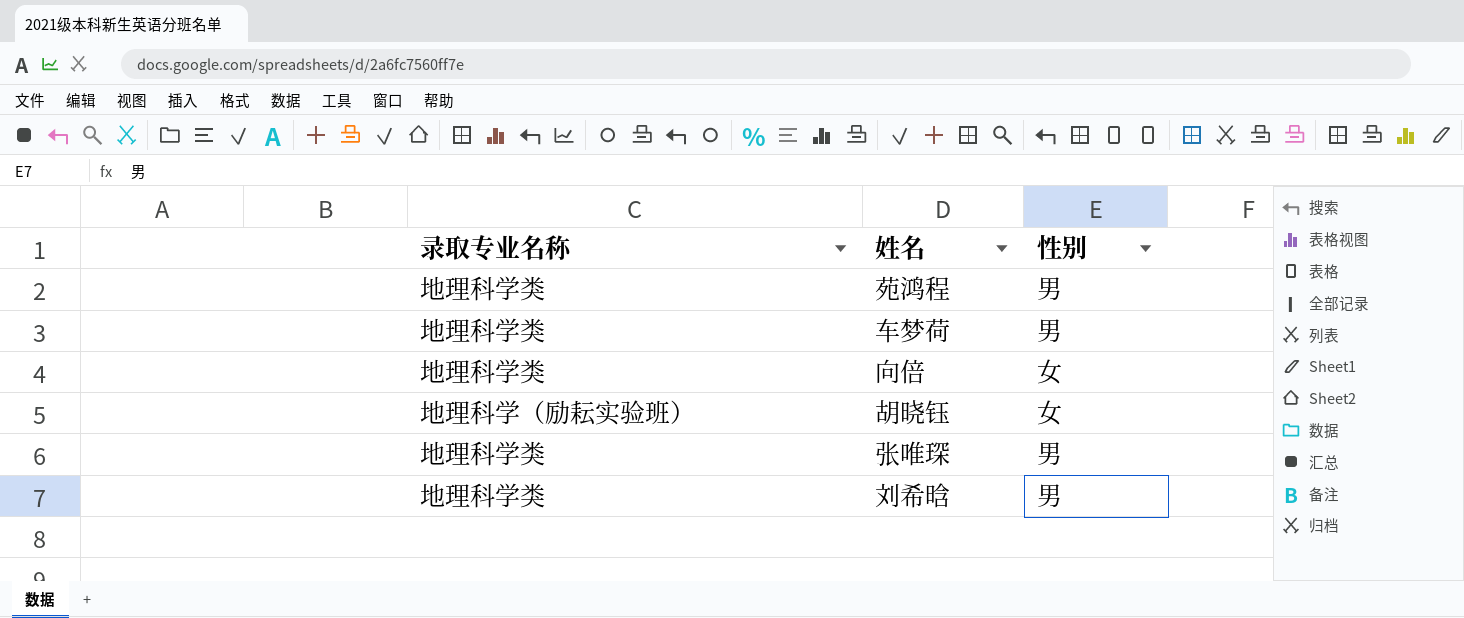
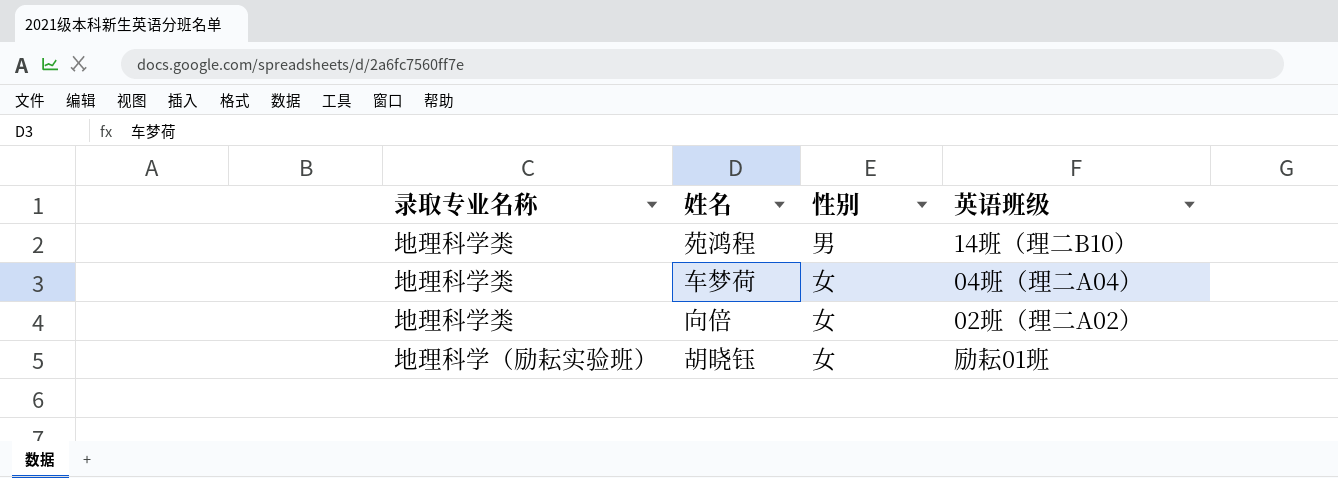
column 英语班级 | position: none -> 4
row 张唯琛: 地理科学类 | 男 -> none
row 刘希晗: 地理科学类 | 男 -> none
车梦荷 | 性别: 男 -> 女

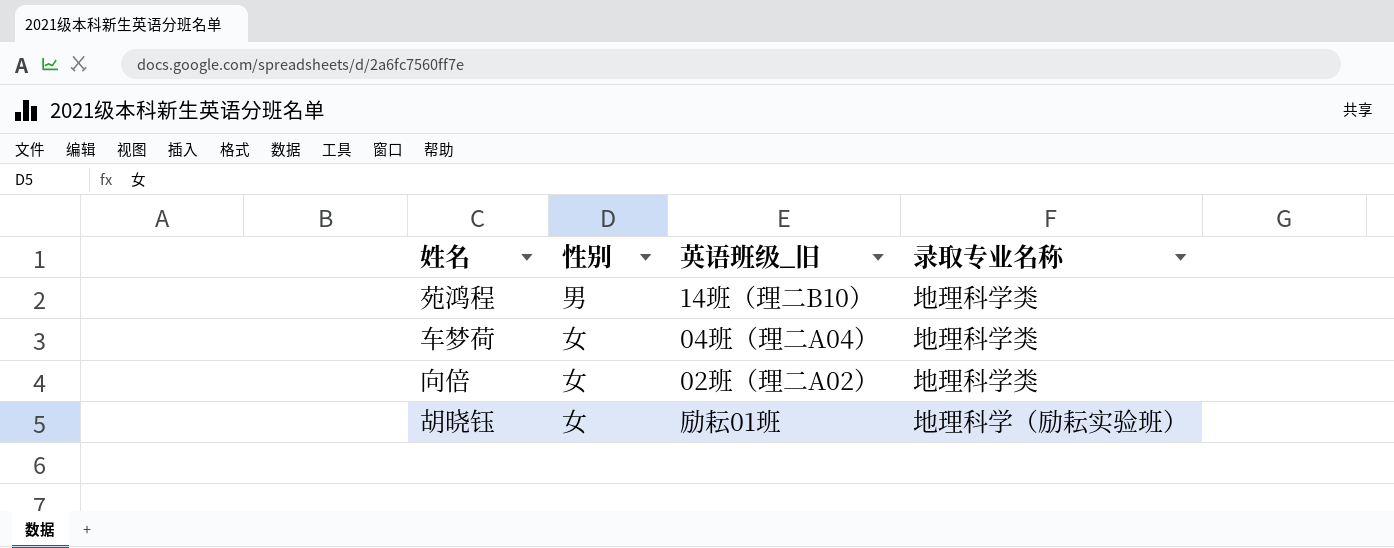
column name: 英语班级 -> 英语班级_旧
column 录取专业名称 | position: 1 -> 4

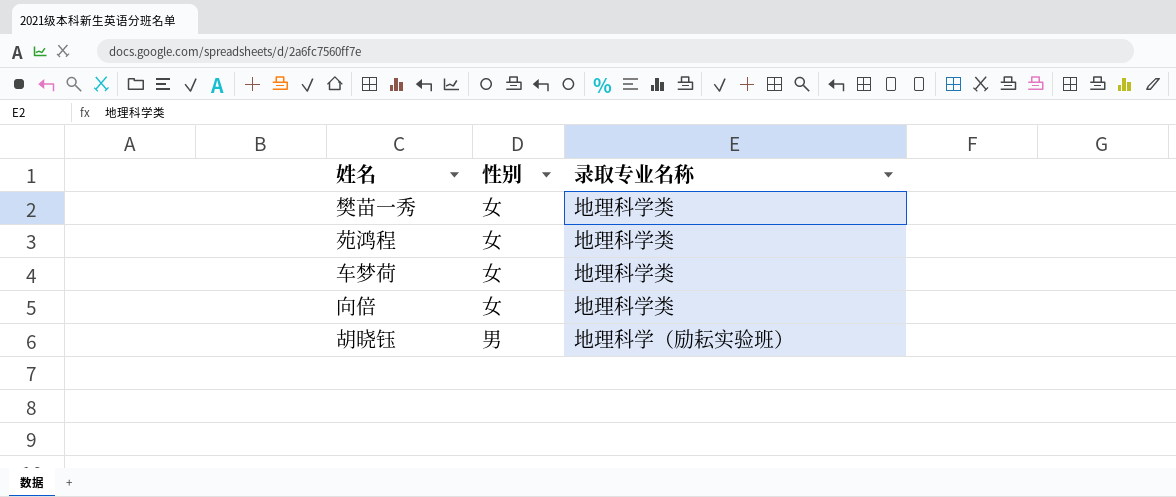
column 英语班级_旧 | position: 3 -> none
row 樊苗一秀: none -> 女 | 地理科学类
苑鸿程 | 性别: 男 -> 女
胡晓钰 | 性别: 女 -> 男

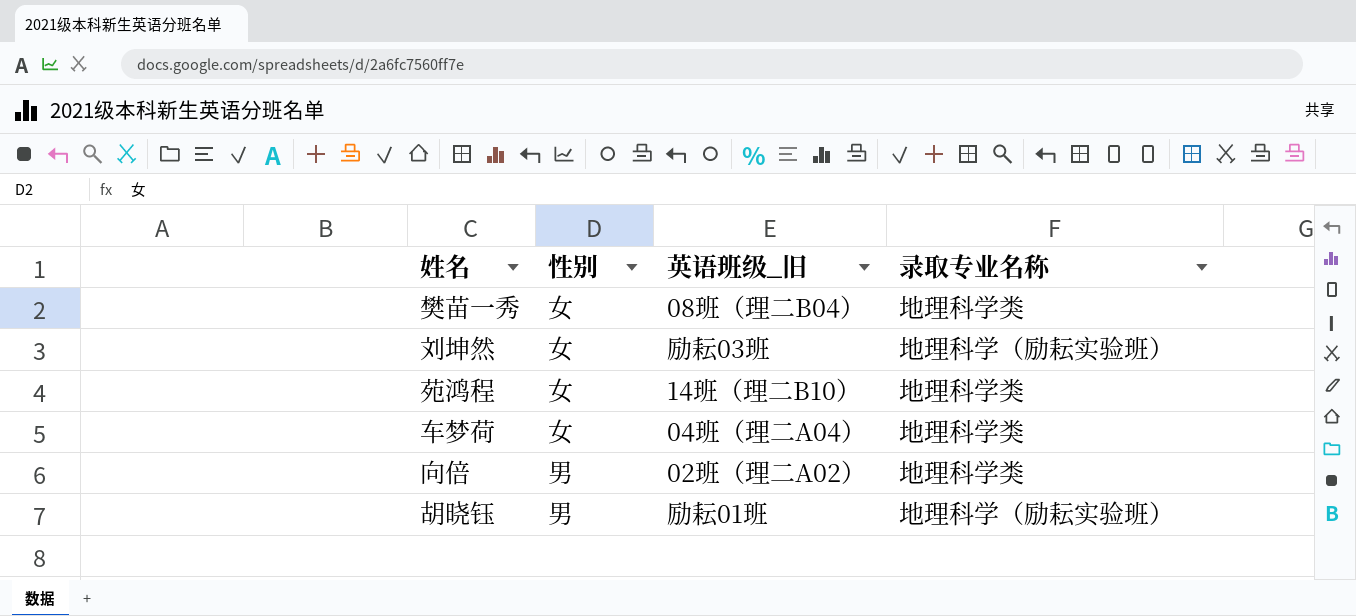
column 英语班级_旧 | position: none -> 3
row 刘坤然: none -> 女 | 励耘03班 | 地理科学（励耘实验班）
向倍 | 性别: 女 -> 男

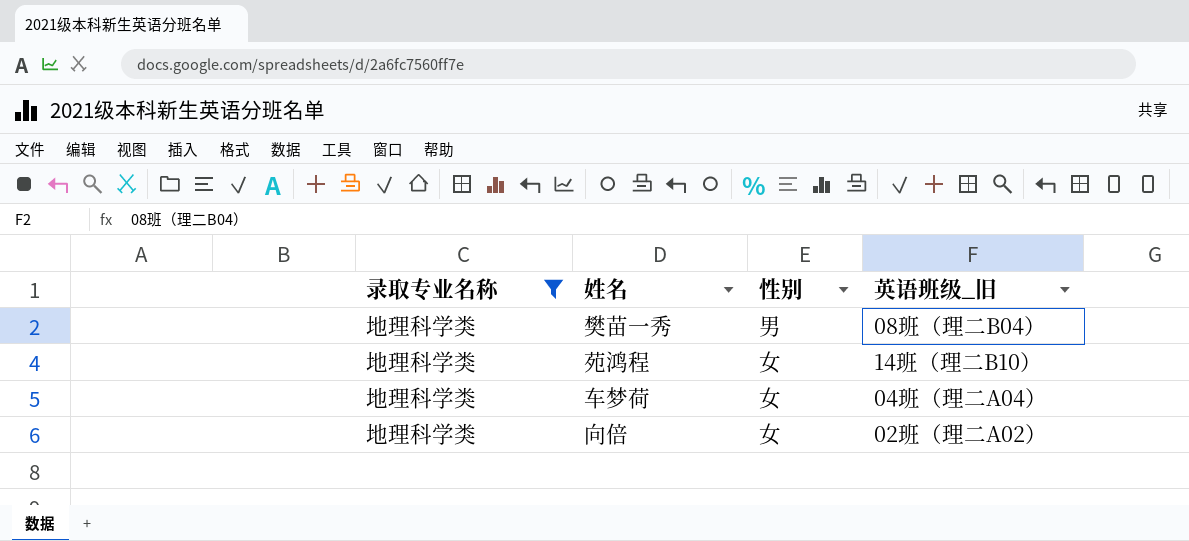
filter: none -> 录取专业名称 = 地理科学类
column 录取专业名称 | position: 4 -> 1
樊苗一秀 | 性别: 女 -> 男
向倍 | 性别: 男 -> 女

